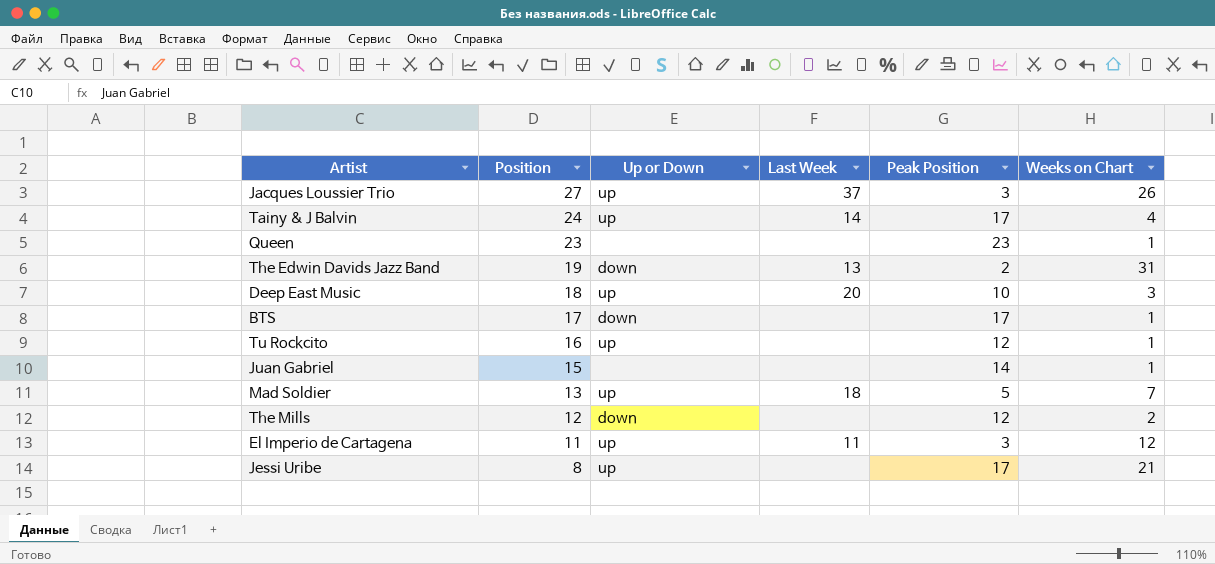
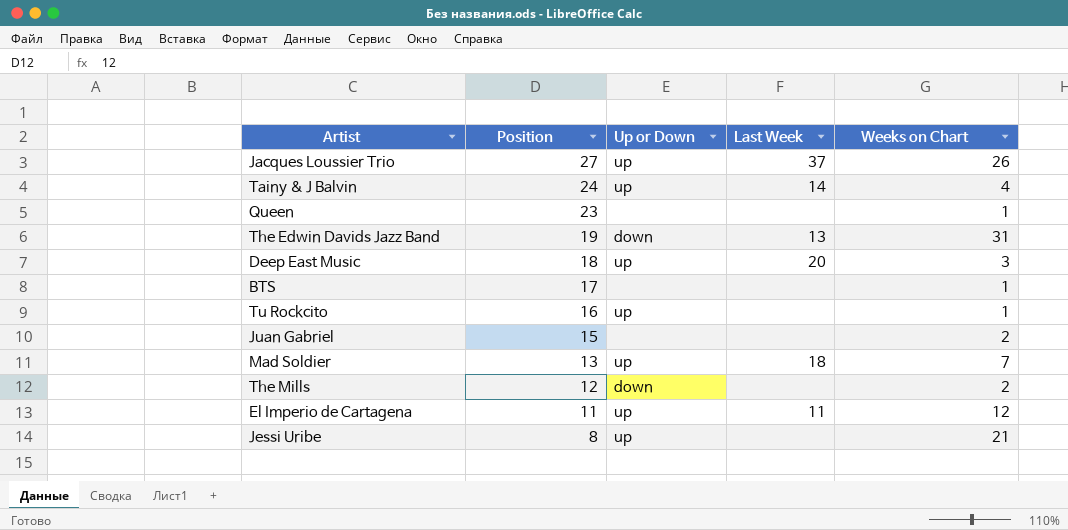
column Peak Position | position: 5 -> none
BTS | Up or Down: down -> none
Juan Gabriel | Weeks on Chart: 1 -> 2

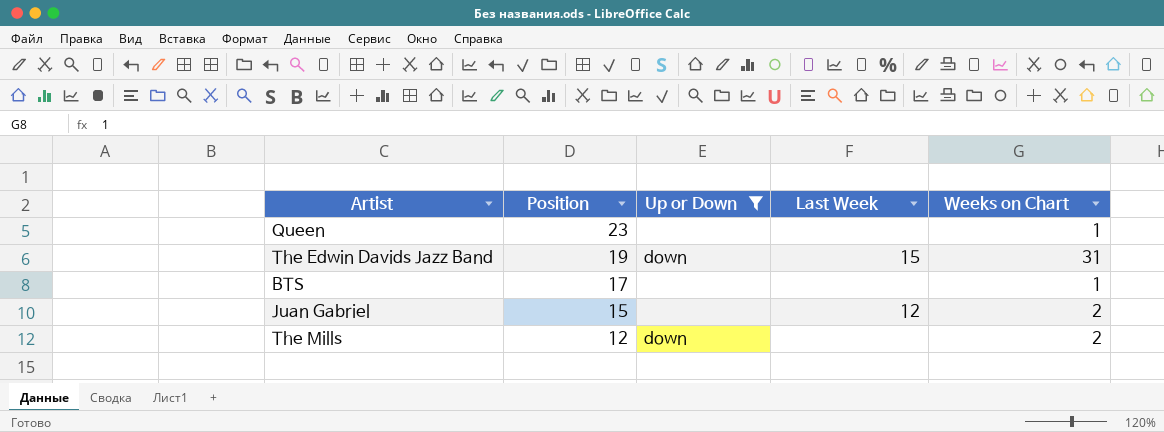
filter: none -> Up or Down != up
The Edwin Davids Jazz Band | Last Week: 13 -> 15
Juan Gabriel | Last Week: none -> 12

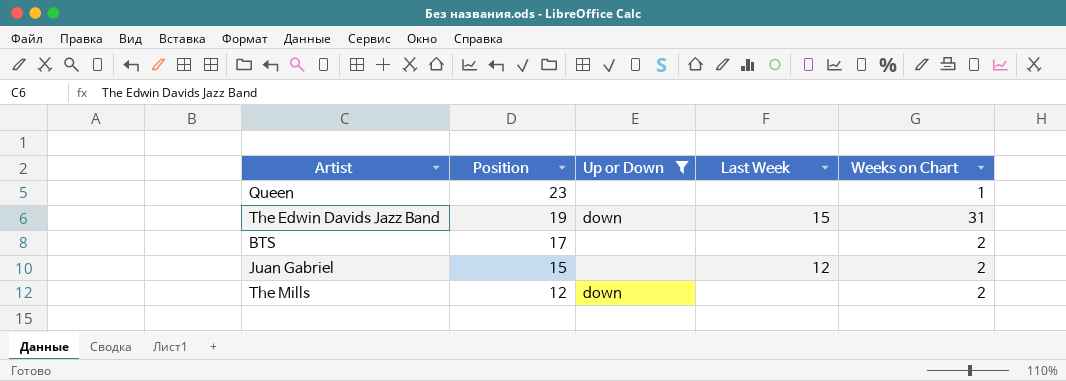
BTS | Weeks on Chart: 1 -> 2

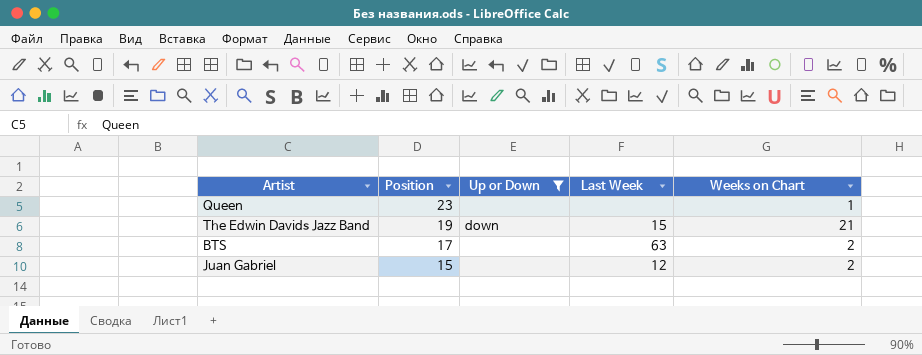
row The Mills: 12 | down | none | 2 -> none
The Edwin Davids Jazz Band | Weeks on Chart: 31 -> 21
BTS | Last Week: none -> 63

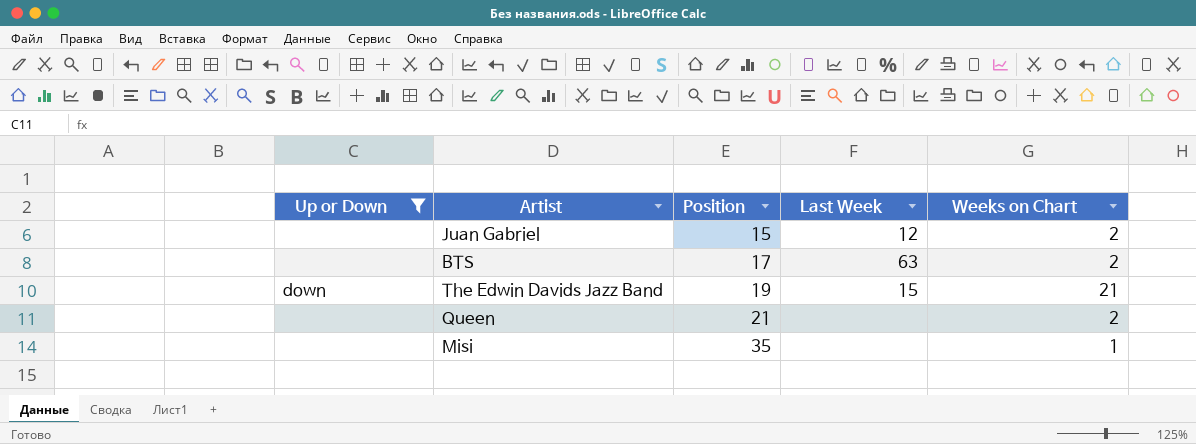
row order: Position descending -> Position ascending
column Up or Down | position: 3 -> 1
Queen | Position: 23 -> 21
Queen | Weeks on Chart: 1 -> 2
row Misi: none -> none | 35 | none | 1

